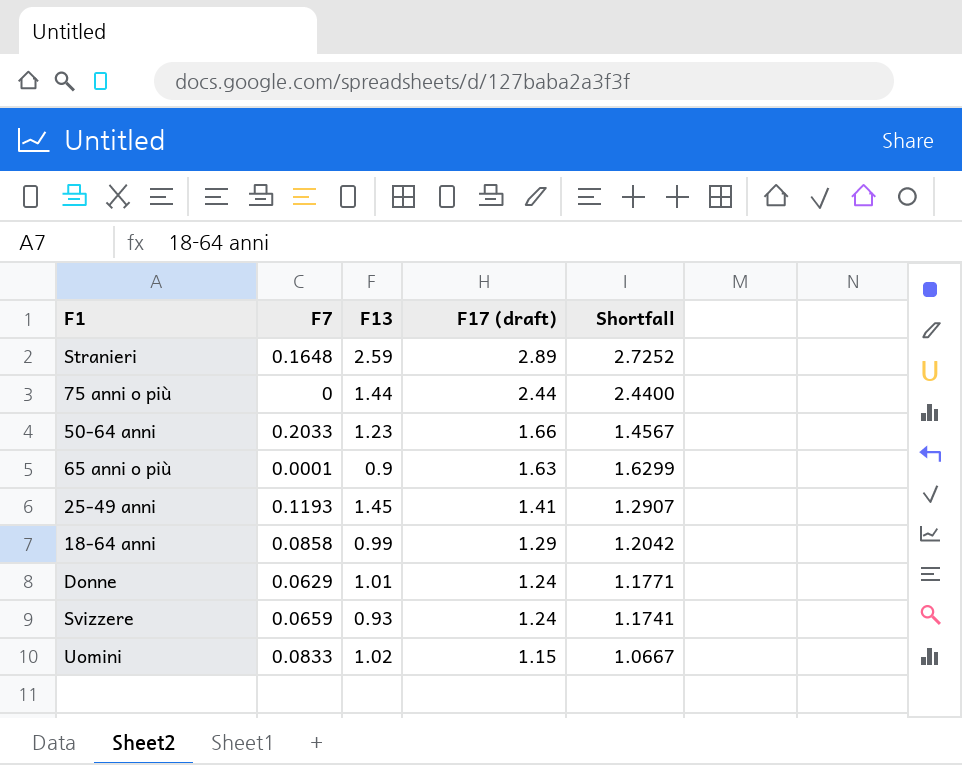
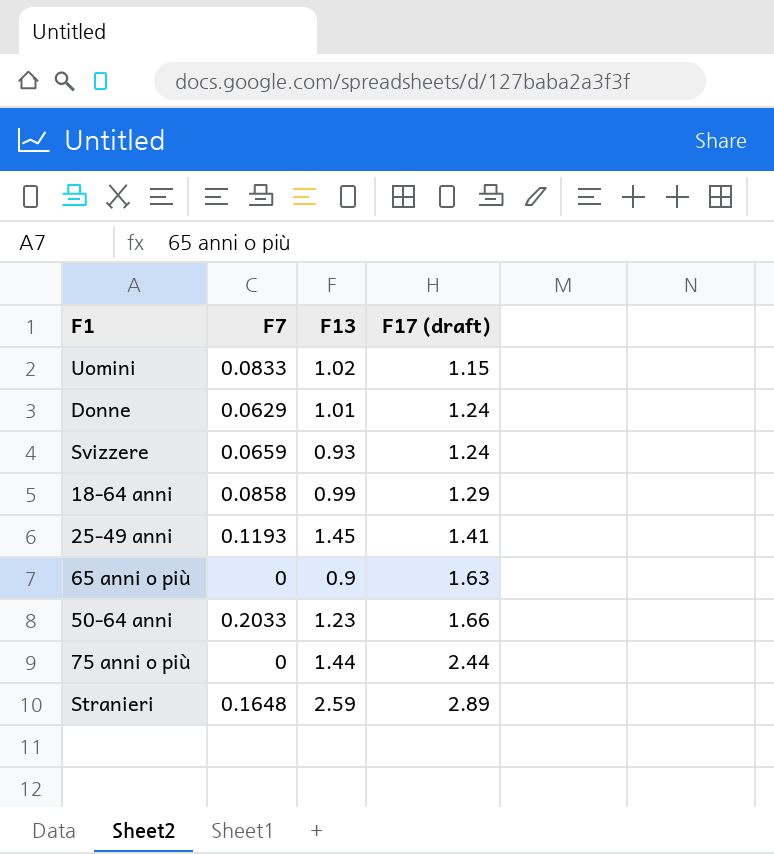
row order: F17 (draft) descending -> F17 (draft) ascending
column Shortfall | formula: [F17 (draft)] - [F7] -> none
65 anni o più | F7: 0.0001 -> 0

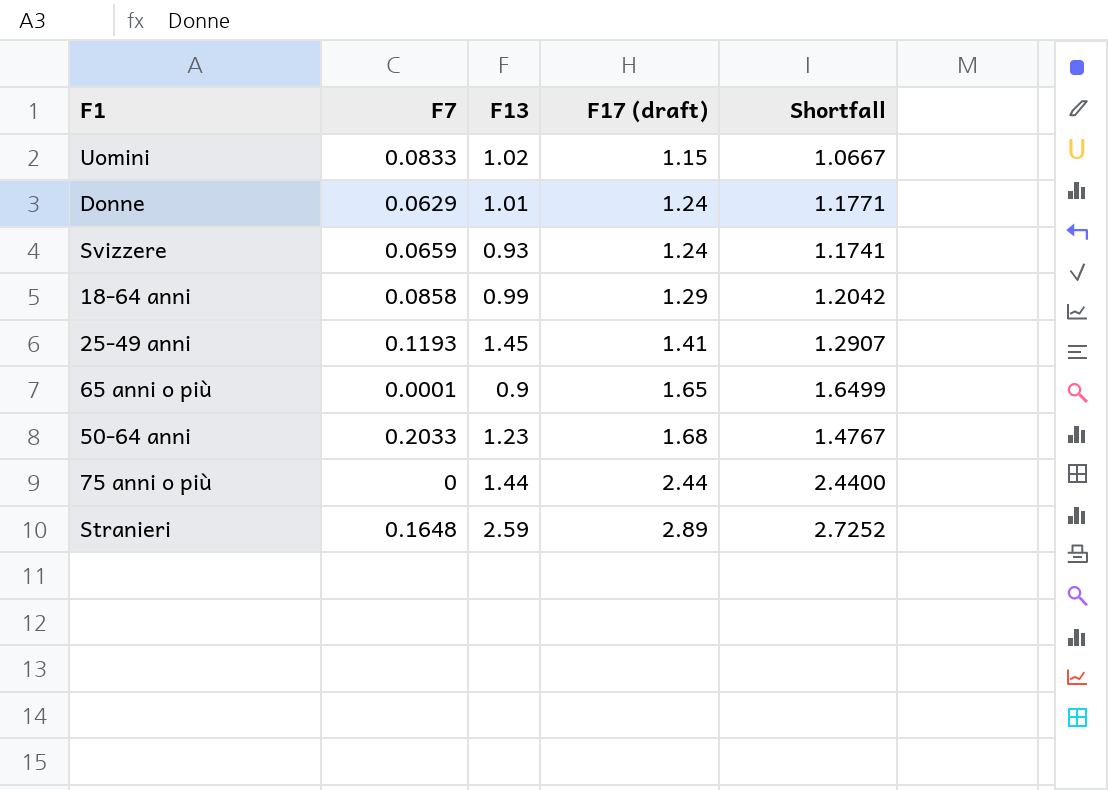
column Shortfall | formula: none -> [F17 (draft)] - [F7]
65 anni o più | F7: 0 -> 0.0001
65 anni o più | F17 (draft): 1.63 -> 1.65
50-64 anni | F17 (draft): 1.66 -> 1.68

